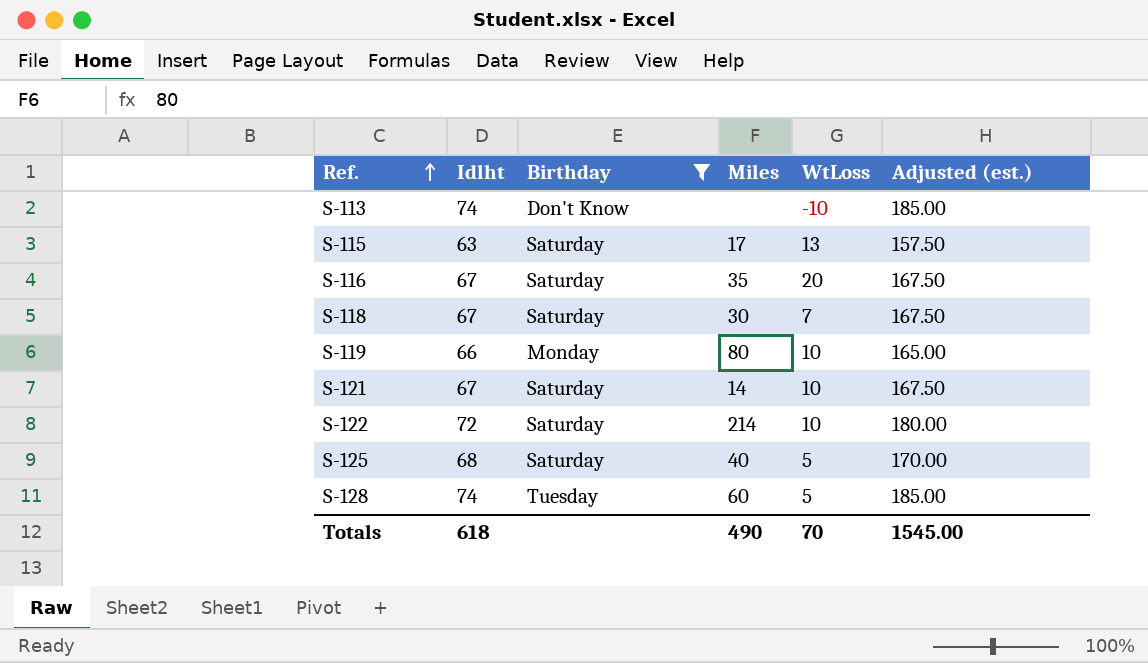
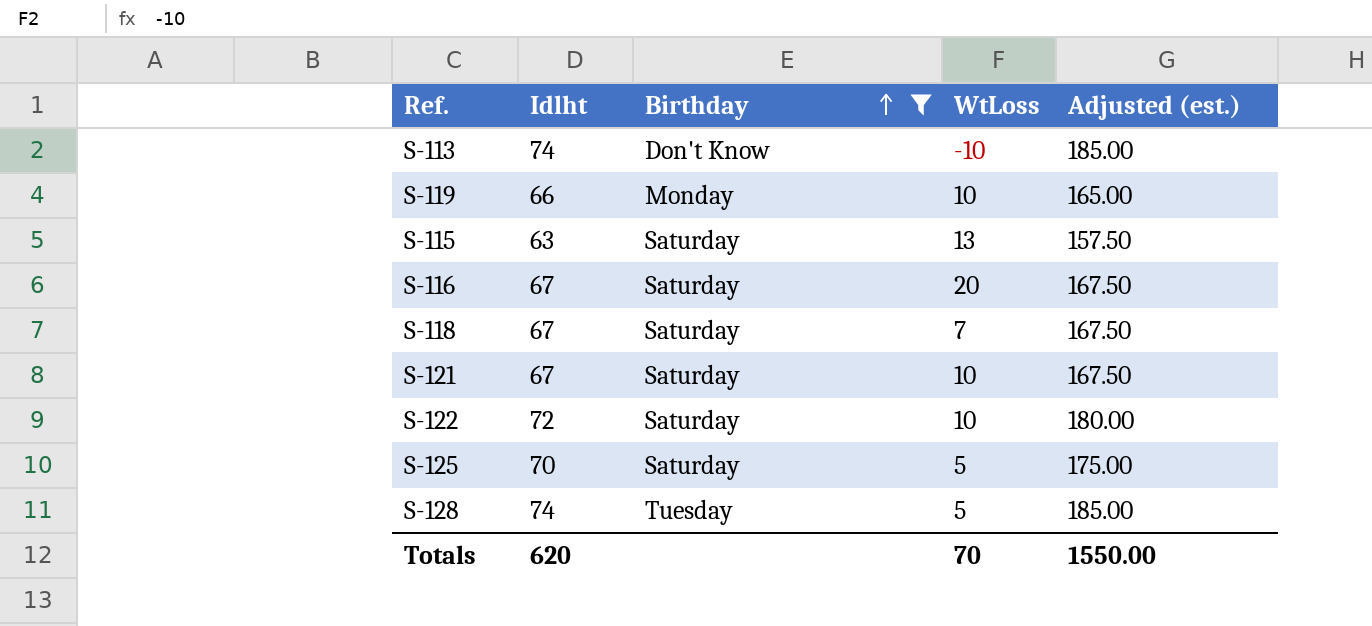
row order: Ref. ascending -> Birthday ascending
column Miles | position: 4 -> none
S-125 | Idlht: 68 -> 70
S-125 | Adjusted (est.): 170.00 -> 175.00
Totals | Idlht: 618 -> 620
Totals | Adjusted (est.): 1545.00 -> 1550.00

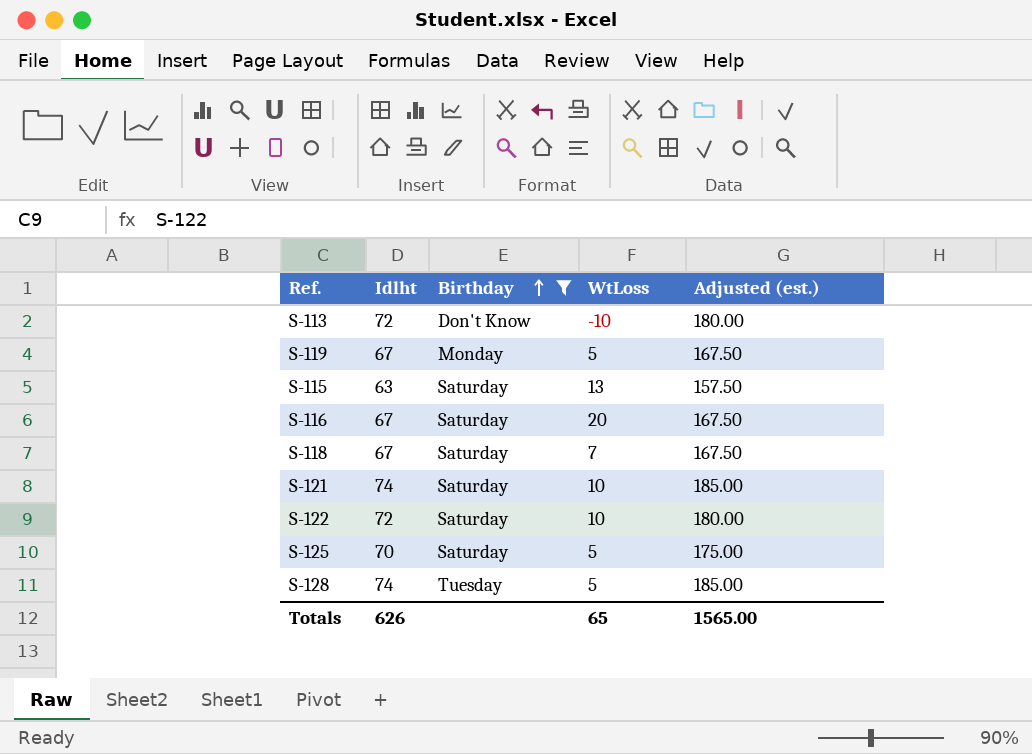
S-113 | Idlht: 74 -> 72
S-113 | Adjusted (est.): 185.00 -> 180.00
S-119 | Idlht: 66 -> 67
S-119 | WtLoss: 10 -> 5
S-119 | Adjusted (est.): 165.00 -> 167.50
S-121 | Idlht: 67 -> 74
S-121 | Adjusted (est.): 167.50 -> 185.00
Totals | Idlht: 620 -> 626
Totals | WtLoss: 70 -> 65
Totals | Adjusted (est.): 1550.00 -> 1565.00

